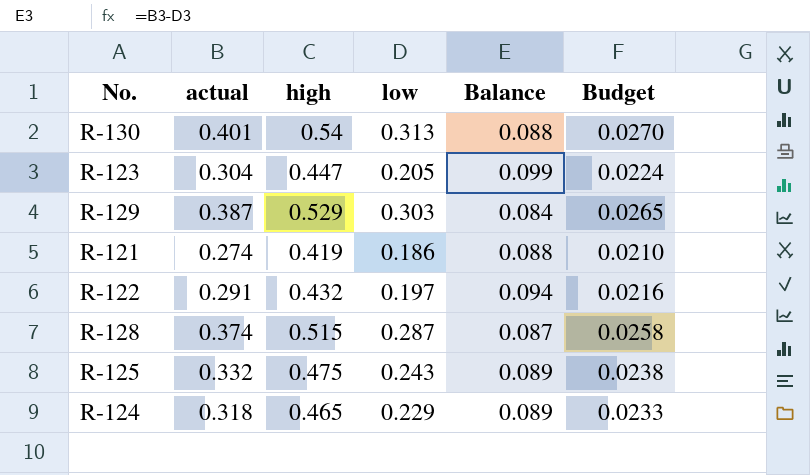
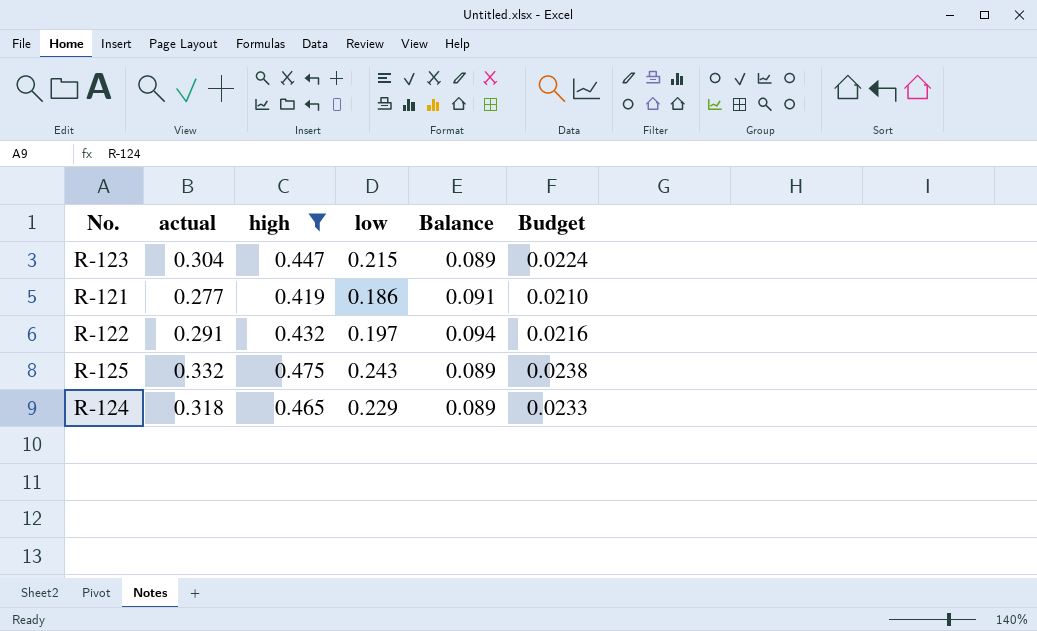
filter: none -> high <= 0.475
R-123 | low: 0.205 -> 0.215
R-123 | Balance: 0.099 -> 0.089
R-121 | actual: 0.274 -> 0.277
R-121 | Balance: 0.088 -> 0.091

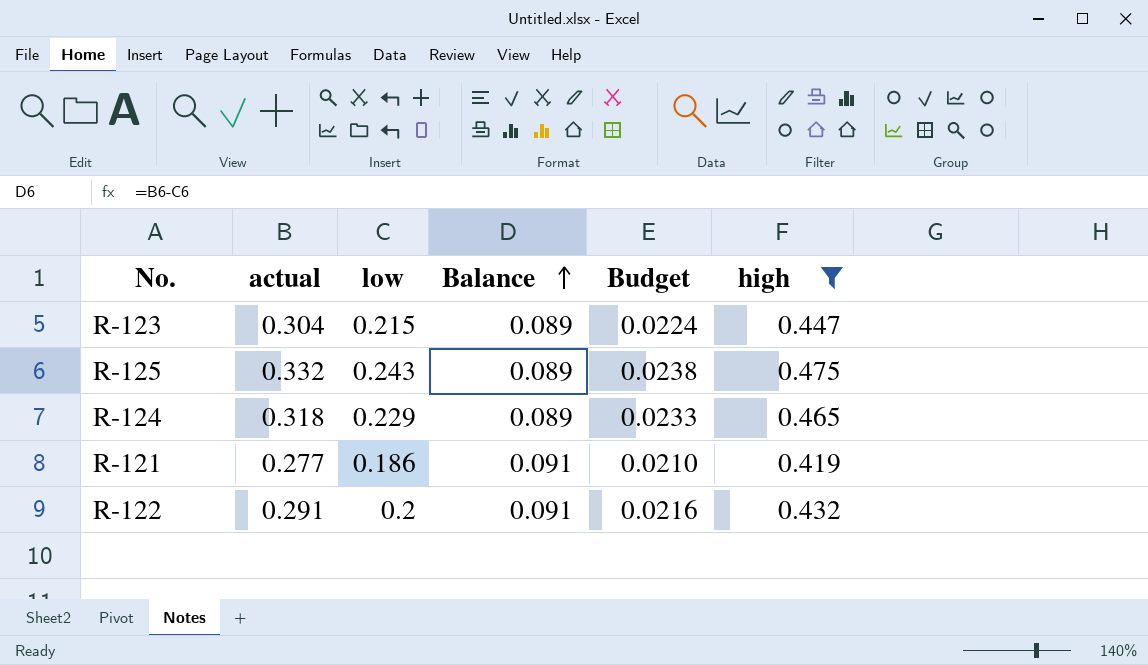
row order: none -> Balance ascending
column high | position: 3 -> 6
R-122 | low: 0.197 -> 0.2
R-122 | Balance: 0.094 -> 0.091

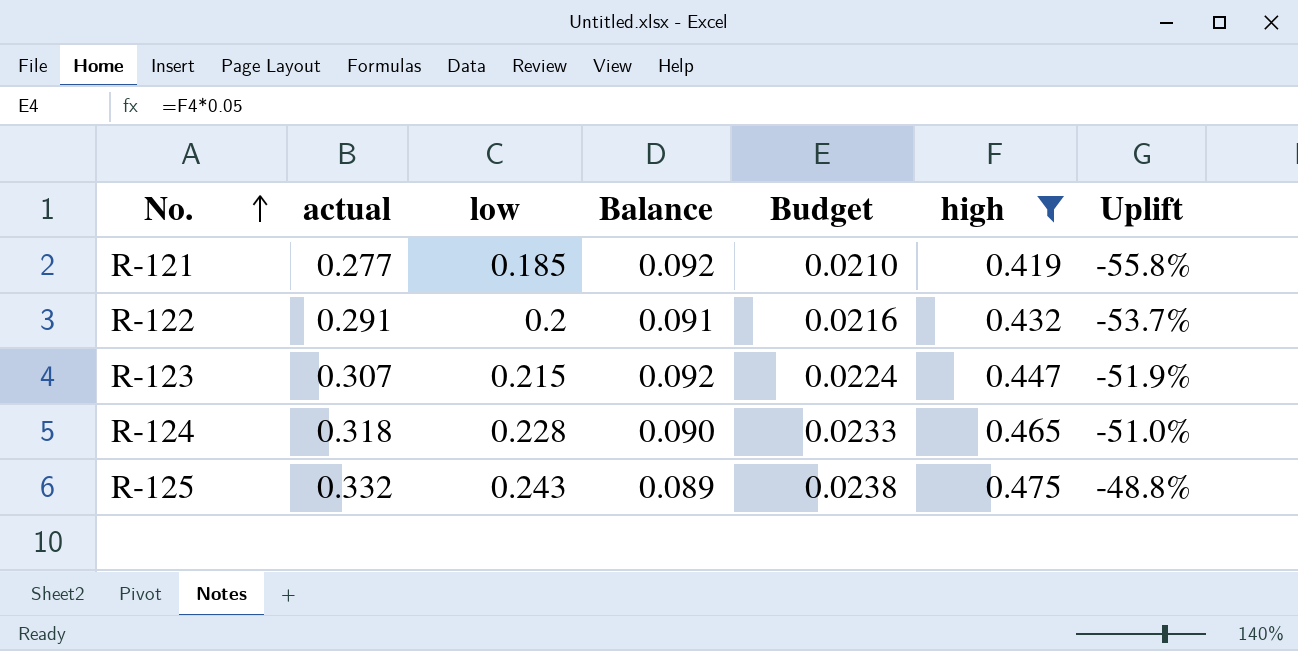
row order: Balance ascending -> No. ascending
column Uplift | formula: none -> ([low] - [high]) / [high]
R-121 | low: 0.186 -> 0.185
R-121 | Balance: 0.091 -> 0.092
R-123 | actual: 0.304 -> 0.307
R-123 | Balance: 0.089 -> 0.092
R-124 | low: 0.229 -> 0.228
R-124 | Balance: 0.089 -> 0.090

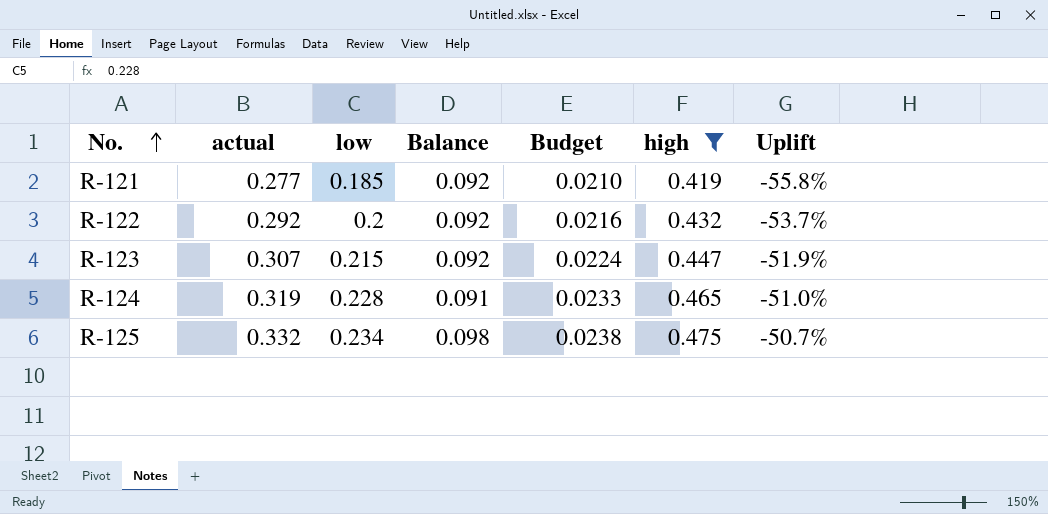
R-122 | actual: 0.291 -> 0.292
R-122 | Balance: 0.091 -> 0.092
R-124 | actual: 0.318 -> 0.319
R-124 | Balance: 0.090 -> 0.091
R-125 | low: 0.243 -> 0.234
R-125 | Balance: 0.089 -> 0.098
R-125 | Uplift: -48.8% -> -50.7%

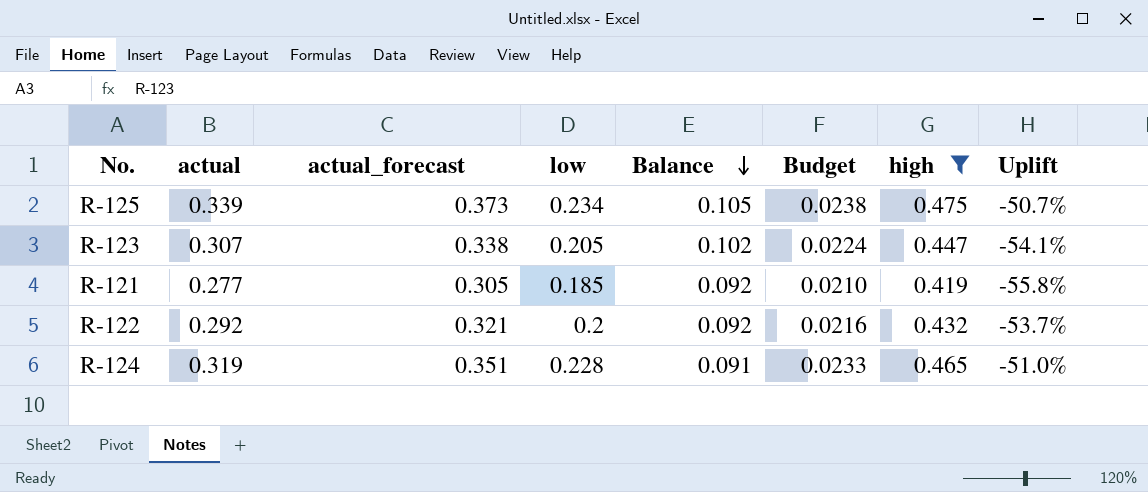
row order: No. ascending -> Balance descending
column actual_forecast | formula: none -> [actual] * 1.1
R-125 | actual: 0.332 -> 0.339
R-125 | Balance: 0.098 -> 0.105
R-123 | low: 0.215 -> 0.205
R-123 | Balance: 0.092 -> 0.102
R-123 | Uplift: -51.9% -> -54.1%

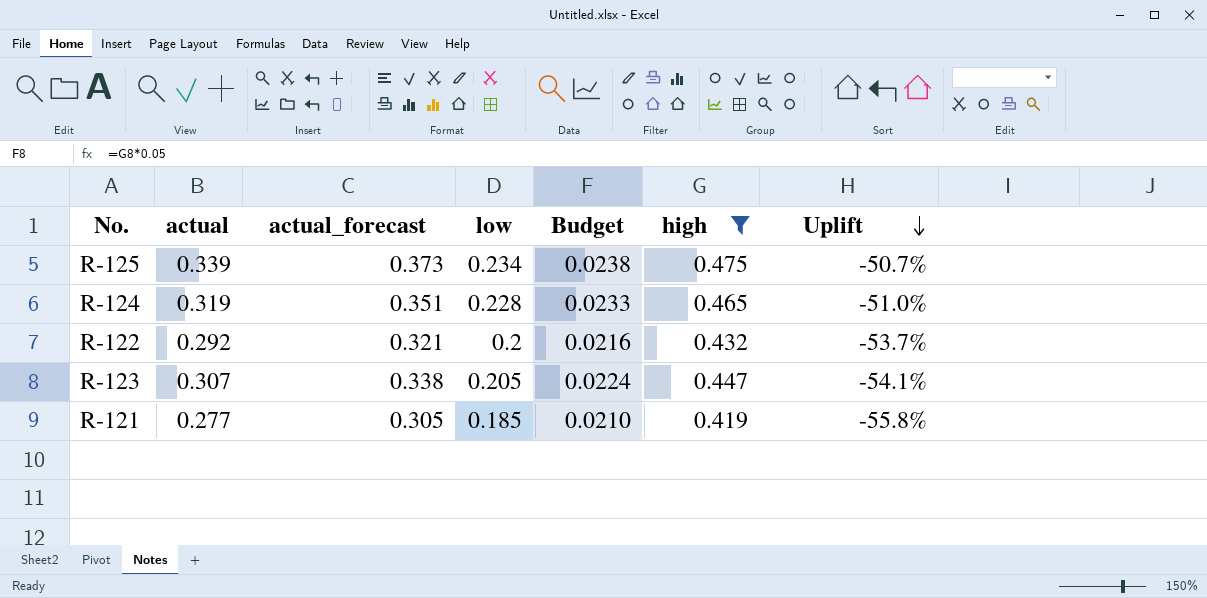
row order: Balance descending -> Uplift descending
column Balance | formula: [actual] - [low] -> none

